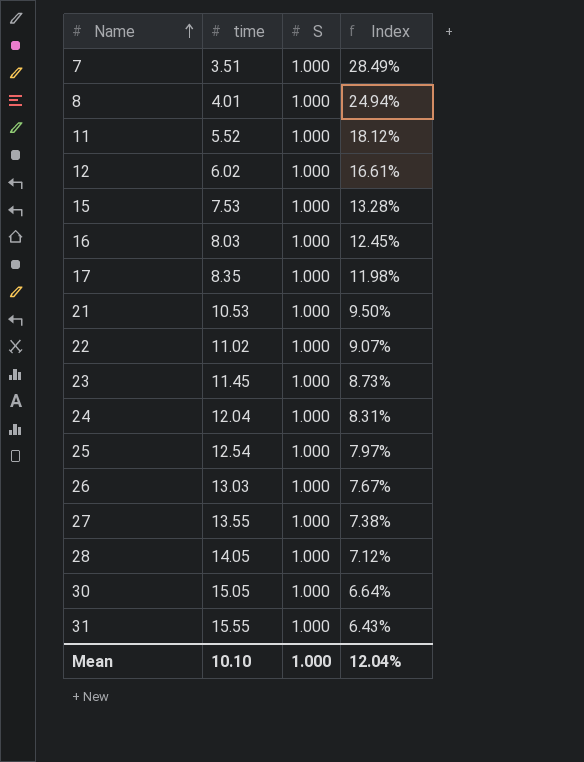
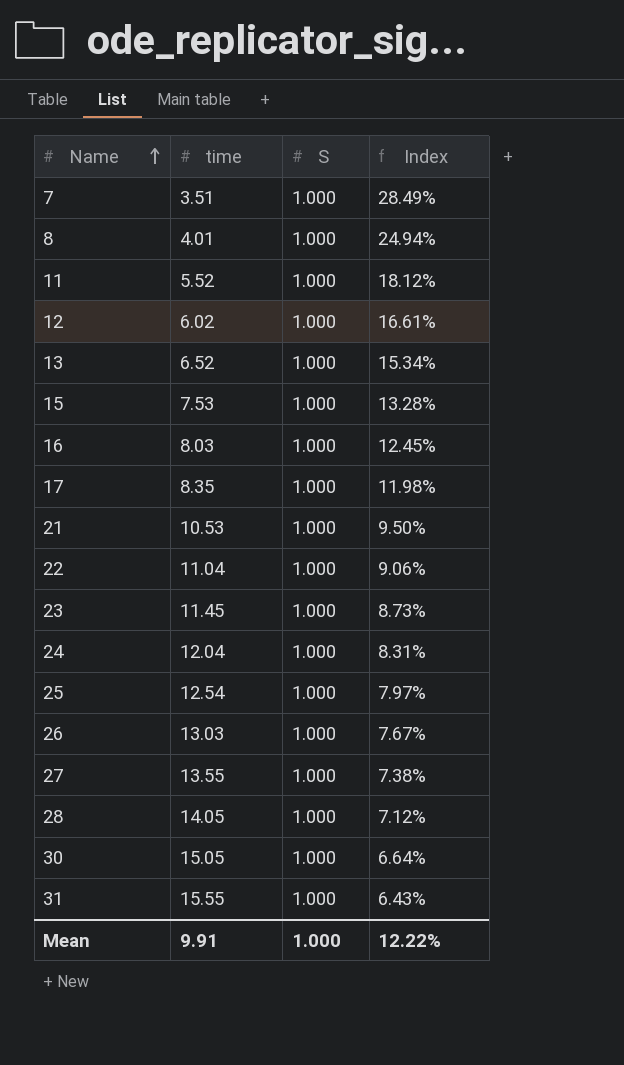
row 13: none -> 6.52 | 1.000 | 15.34%
22 | time: 11.02 -> 11.04
22 | Index: 9.07% -> 9.06%
Mean | time: 10.10 -> 9.91
Mean | Index: 12.04% -> 12.22%

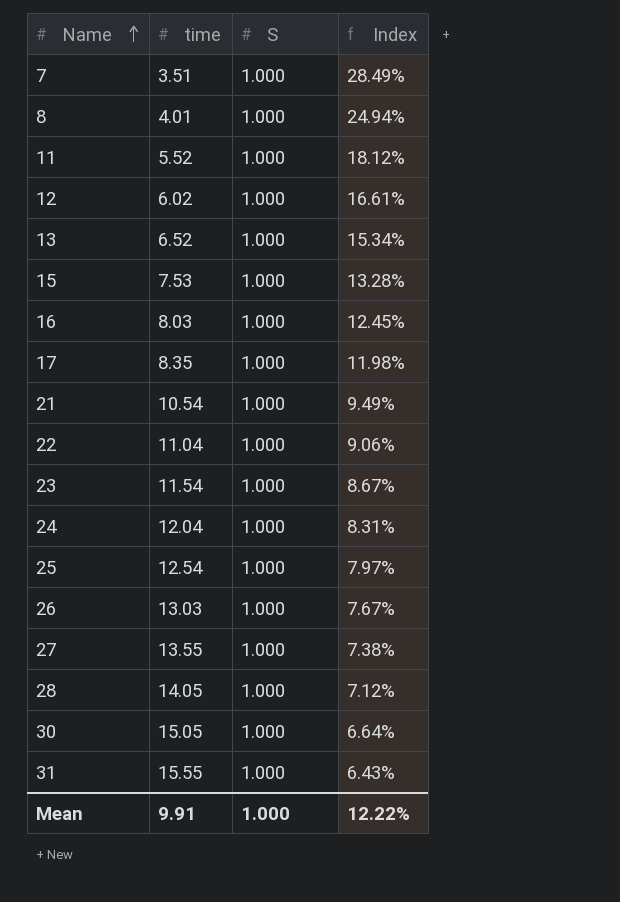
21 | time: 10.53 -> 10.54
21 | Index: 9.50% -> 9.49%
23 | time: 11.45 -> 11.54
23 | Index: 8.73% -> 8.67%

